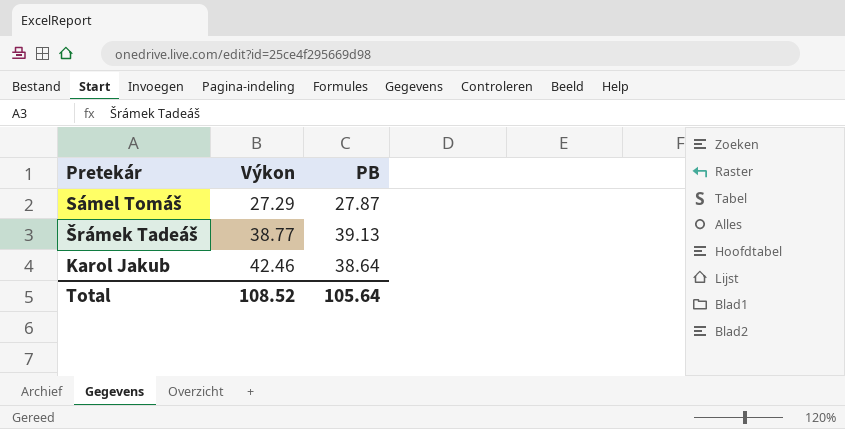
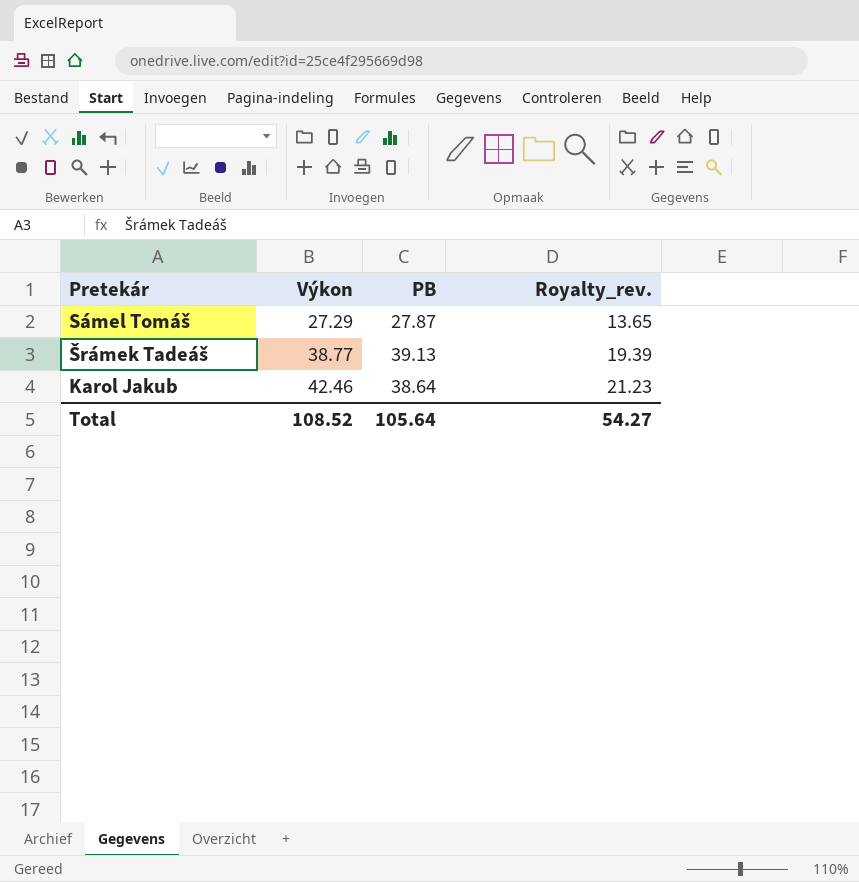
column Royalty_rev. | formula: none -> [Výkon] * 0.5

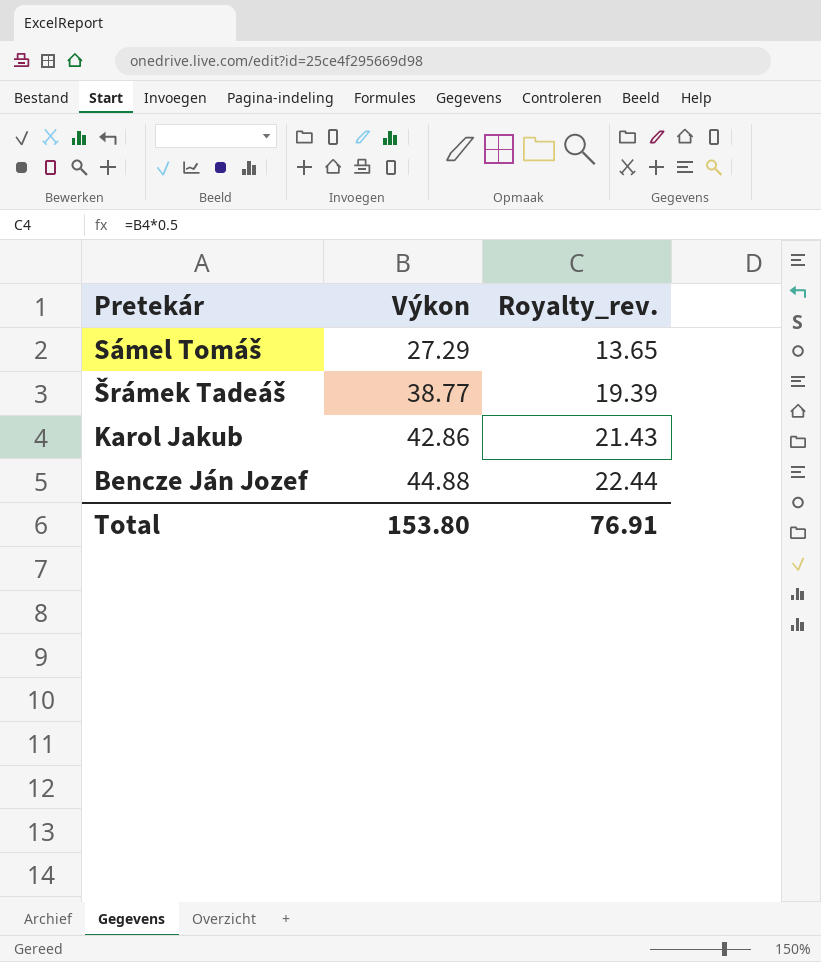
column PB | position: 3 -> none
Karol Jakub | Výkon: 42.46 -> 42.86
Karol Jakub | Royalty_rev.: 21.23 -> 21.43
row Bencze Ján Jozef: none -> 44.88 | 22.44
Total | Výkon: 108.52 -> 153.80
Total | Royalty_rev.: 54.27 -> 76.91

